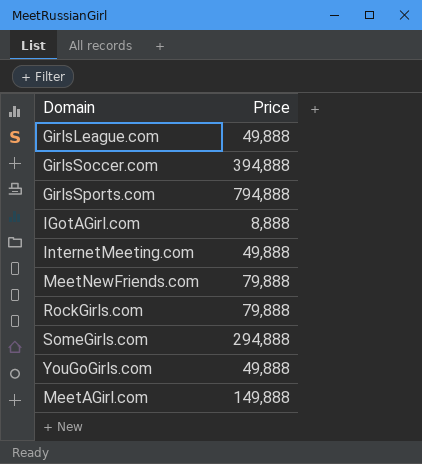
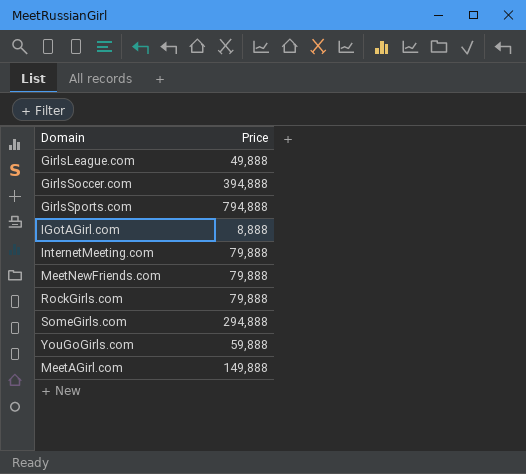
InternetMeeting.com | Price: 49,888 -> 79,888
YouGoGirls.com | Price: 49,888 -> 59,888

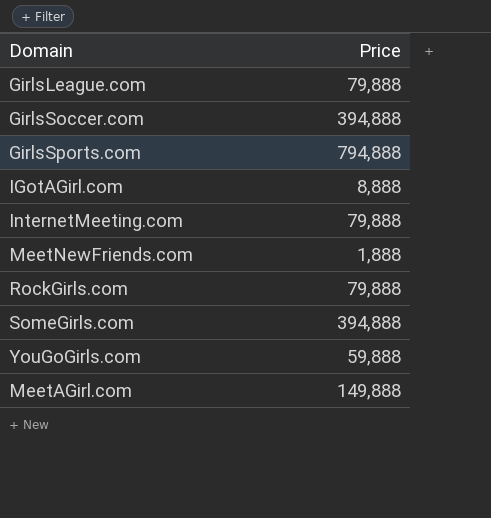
GirlsLeague.com | Price: 49,888 -> 79,888
MeetNewFriends.com | Price: 79,888 -> 1,888
SomeGirls.com | Price: 294,888 -> 394,888

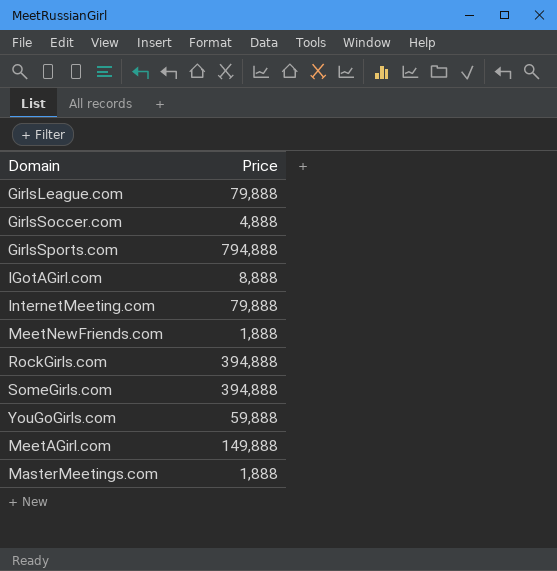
GirlsSoccer.com | Price: 394,888 -> 4,888
RockGirls.com | Price: 79,888 -> 394,888
row MasterMeetings.com: none -> 1,888

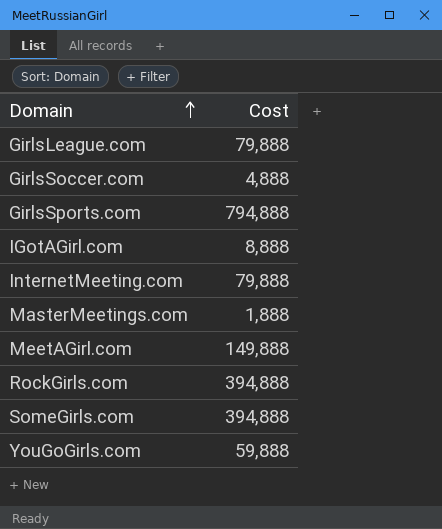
row order: none -> Domain ascending
column name: Price -> Cost
row MeetNewFriends.com: 1,888 -> none

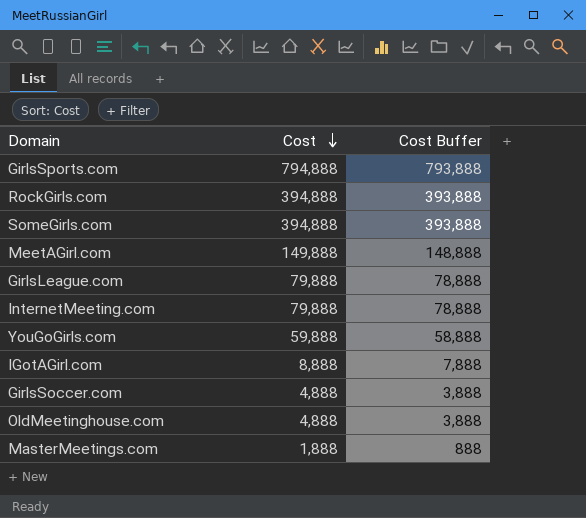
row order: Domain ascending -> Cost descending
column Cost Buffer | formula: none -> [Cost] - 1000
row OldMeetinghouse.com: none -> 4,888 | 3,888

